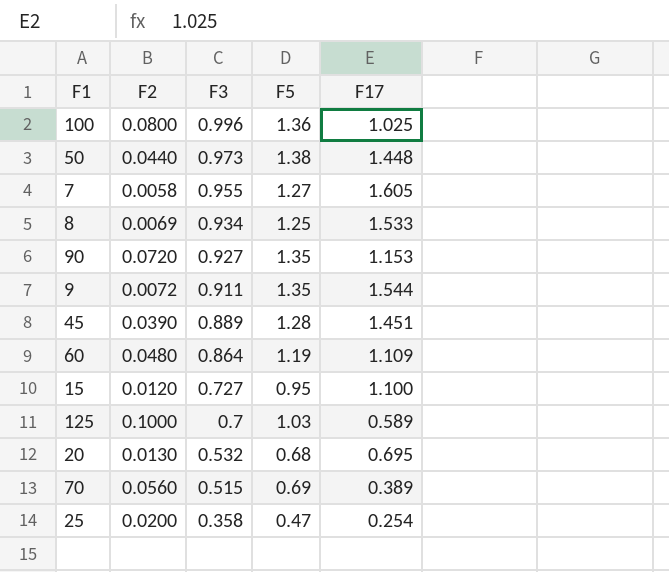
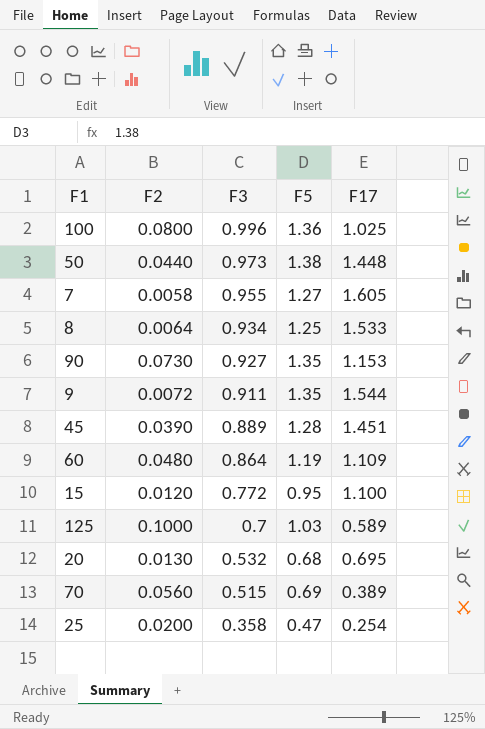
8 | F2: 0.0069 -> 0.0064
90 | F2: 0.0720 -> 0.0730
15 | F3: 0.727 -> 0.772

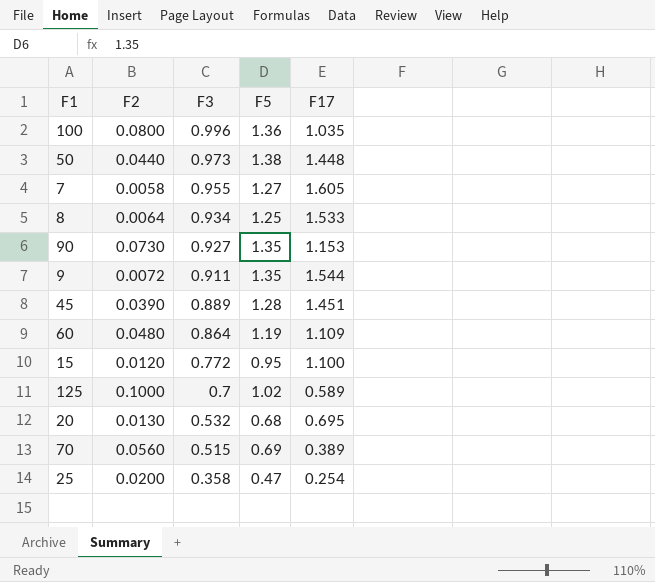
100 | F17: 1.025 -> 1.035
125 | F5: 1.03 -> 1.02

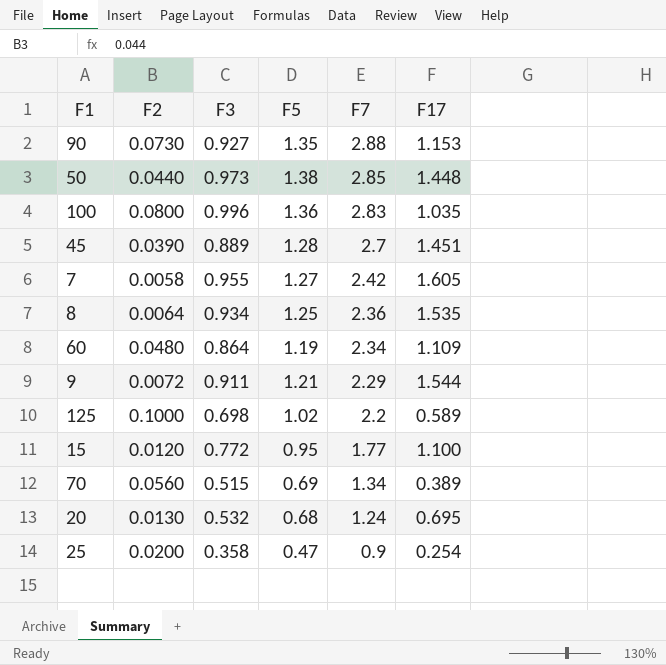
row order: F3 descending -> F7 descending
column F7 | position: none -> 5
8 | F17: 1.533 -> 1.535
9 | F5: 1.35 -> 1.21
125 | F3: 0.7 -> 0.698

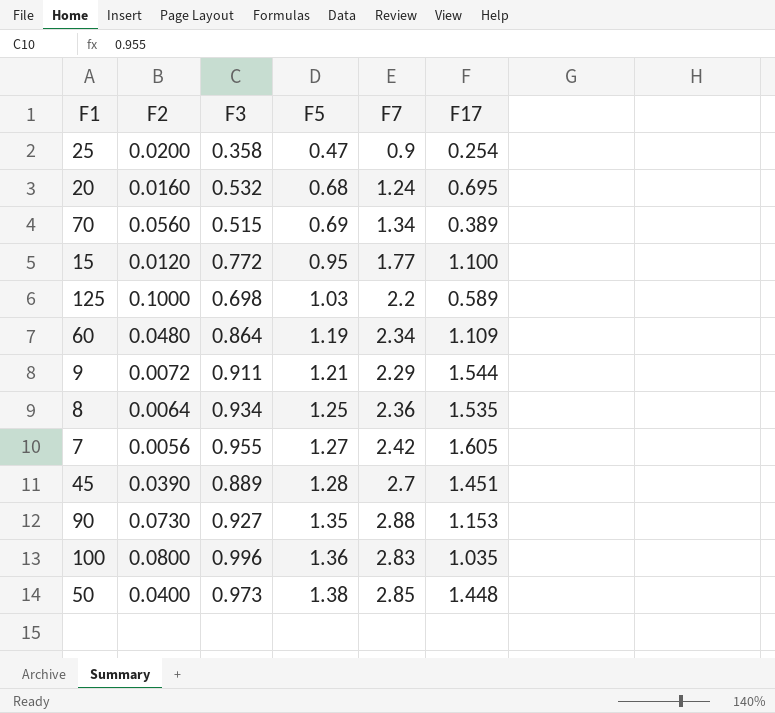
row order: F7 descending -> F5 ascending
20 | F2: 0.0130 -> 0.0160
125 | F5: 1.02 -> 1.03
7 | F2: 0.0058 -> 0.0056
50 | F2: 0.0440 -> 0.0400

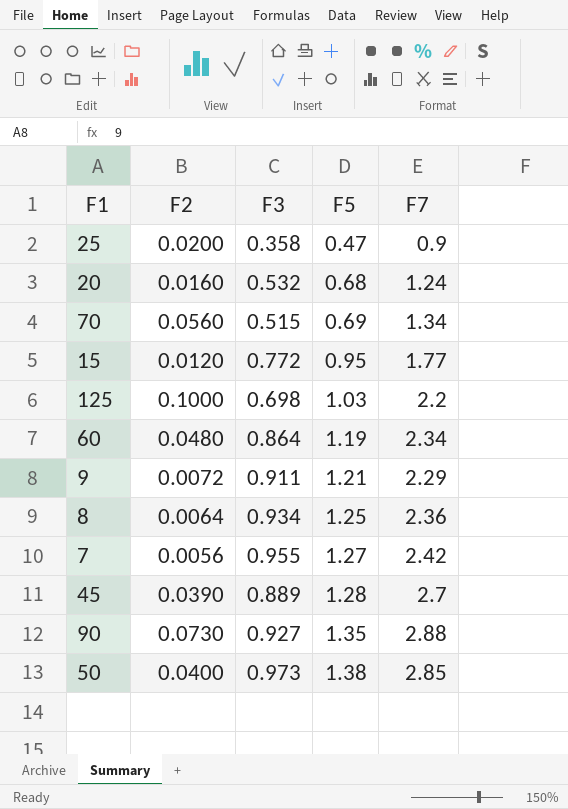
column F17 | position: 6 -> none
row 100: 0.0800 | 0.996 | 1.36 | 2.83 | 1.035 -> none

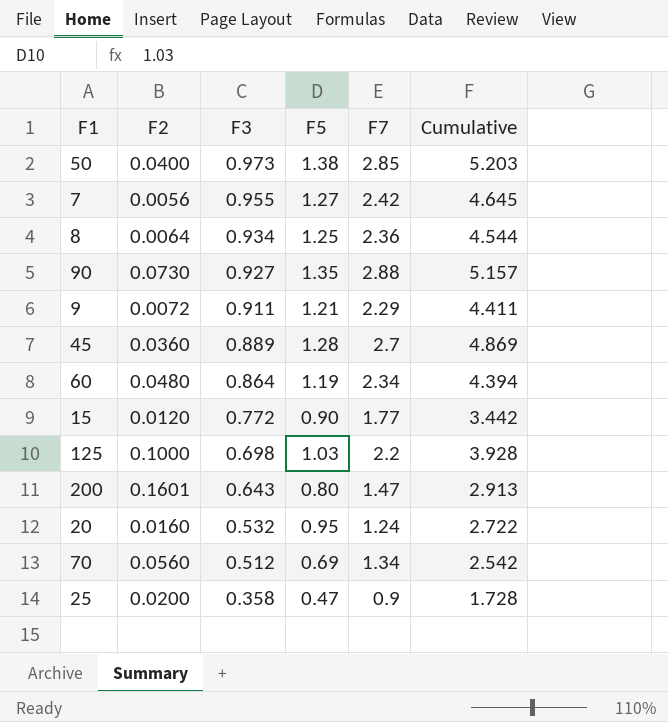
row order: F5 ascending -> F3 descending
column Cumulative | formula: none -> [F3] + [F5] + [F7]
45 | F2: 0.0390 -> 0.0360
15 | F5: 0.95 -> 0.90
row 200: none -> 0.1601 | 0.643 | 0.80 | 1.47 | 2.913
20 | F5: 0.68 -> 0.95
70 | F3: 0.515 -> 0.512

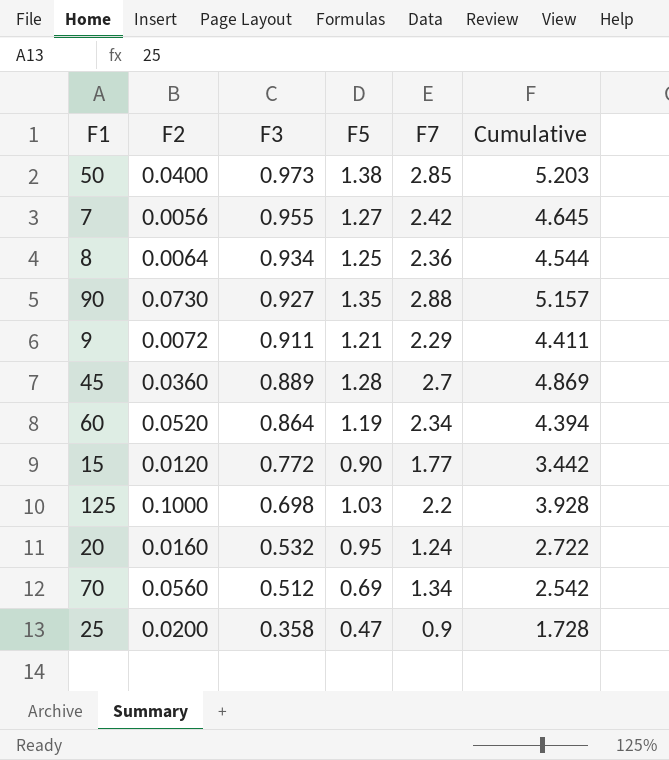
row 200: 0.1601 | 0.643 | 0.80 | 1.47 | 2.913 -> none
60 | F2: 0.0480 -> 0.0520

